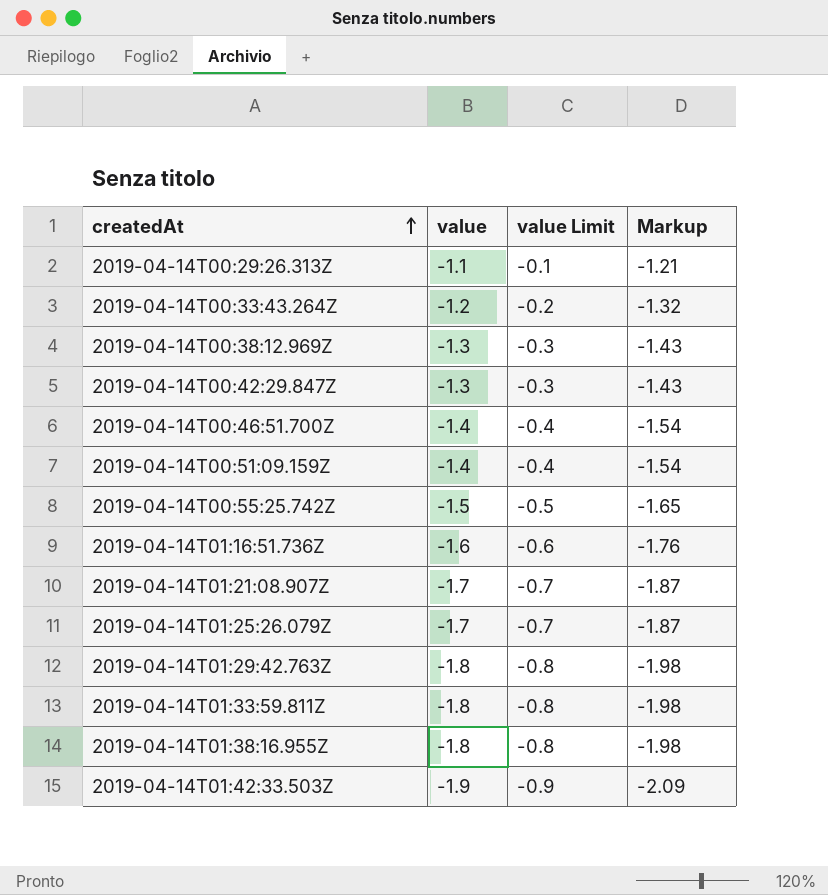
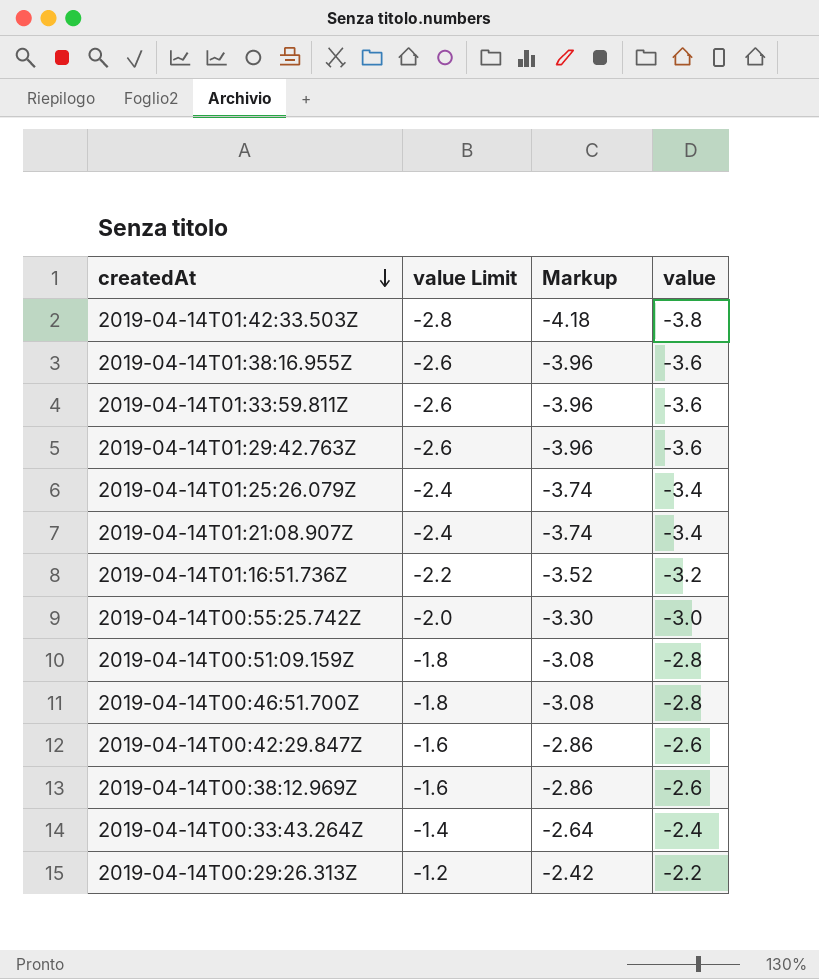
row order: createdAt ascending -> createdAt descending
column value | position: 2 -> 4
2019-04-14T01:42:33.503Z | value Limit: -0.9 -> -2.8
2019-04-14T01:42:33.503Z | Markup: -2.09 -> -4.18
2019-04-14T01:42:33.503Z | value: -1.9 -> -3.8
2019-04-14T01:38:16.955Z | value Limit: -0.8 -> -2.6
2019-04-14T01:38:16.955Z | Markup: -1.98 -> -3.96
2019-04-14T01:38:16.955Z | value: -1.8 -> -3.6
2019-04-14T01:33:59.811Z | value Limit: -0.8 -> -2.6
2019-04-14T01:33:59.811Z | Markup: -1.98 -> -3.96
2019-04-14T01:33:59.811Z | value: -1.8 -> -3.6
2019-04-14T01:29:42.763Z | value Limit: -0.8 -> -2.6
2019-04-14T01:29:42.763Z | Markup: -1.98 -> -3.96
2019-04-14T01:29:42.763Z | value: -1.8 -> -3.6
2019-04-14T01:25:26.079Z | value Limit: -0.7 -> -2.4
2019-04-14T01:25:26.079Z | Markup: -1.87 -> -3.74
2019-04-14T01:25:26.079Z | value: -1.7 -> -3.4
2019-04-14T01:21:08.907Z | value Limit: -0.7 -> -2.4
2019-04-14T01:21:08.907Z | Markup: -1.87 -> -3.74
2019-04-14T01:21:08.907Z | value: -1.7 -> -3.4
2019-04-14T01:16:51.736Z | value Limit: -0.6 -> -2.2
2019-04-14T01:16:51.736Z | Markup: -1.76 -> -3.52
2019-04-14T01:16:51.736Z | value: -1.6 -> -3.2
2019-04-14T00:55:25.742Z | value Limit: -0.5 -> -2.0
2019-04-14T00:55:25.742Z | Markup: -1.65 -> -3.30
2019-04-14T00:55:25.742Z | value: -1.5 -> -3.0
2019-04-14T00:51:09.159Z | value Limit: -0.4 -> -1.8
2019-04-14T00:51:09.159Z | Markup: -1.54 -> -3.08
2019-04-14T00:51:09.159Z | value: -1.4 -> -2.8
2019-04-14T00:46:51.700Z | value Limit: -0.4 -> -1.8
2019-04-14T00:46:51.700Z | Markup: -1.54 -> -3.08
2019-04-14T00:46:51.700Z | value: -1.4 -> -2.8
2019-04-14T00:42:29.847Z | value Limit: -0.3 -> -1.6
2019-04-14T00:42:29.847Z | Markup: -1.43 -> -2.86
2019-04-14T00:42:29.847Z | value: -1.3 -> -2.6
2019-04-14T00:38:12.969Z | value Limit: -0.3 -> -1.6
2019-04-14T00:38:12.969Z | Markup: -1.43 -> -2.86
2019-04-14T00:38:12.969Z | value: -1.3 -> -2.6
2019-04-14T00:33:43.264Z | value Limit: -0.2 -> -1.4
2019-04-14T00:33:43.264Z | Markup: -1.32 -> -2.64
2019-04-14T00:33:43.264Z | value: -1.2 -> -2.4
2019-04-14T00:29:26.313Z | value Limit: -0.1 -> -1.2
2019-04-14T00:29:26.313Z | Markup: -1.21 -> -2.42
2019-04-14T00:29:26.313Z | value: -1.1 -> -2.2

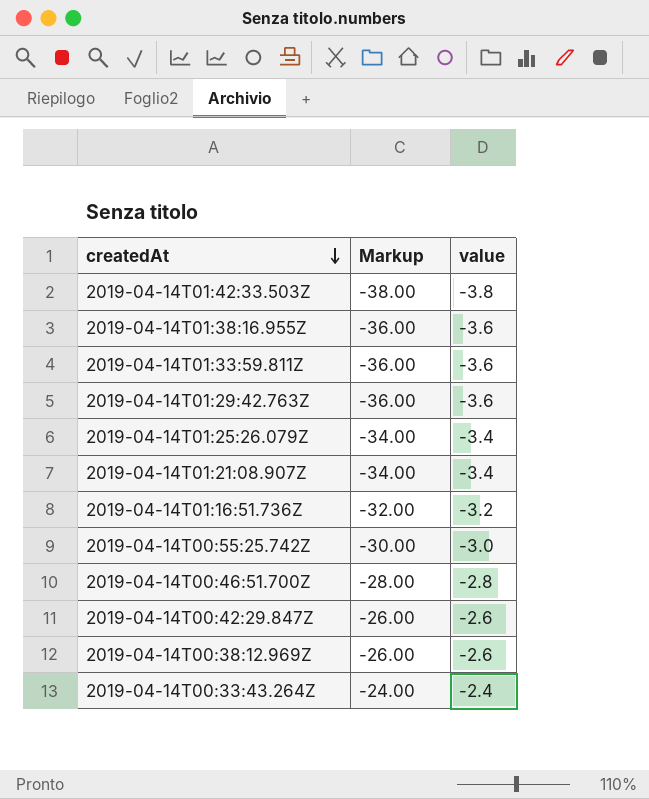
column value Limit | formula: [value] + 1 -> none
column Markup | formula: [value] * 1.1 -> [value] * 10
row 2019-04-14T00:51:09.159Z: -1.8 | -3.08 | -2.8 -> none
row 2019-04-14T00:29:26.313Z: -1.2 | -2.42 | -2.2 -> none

